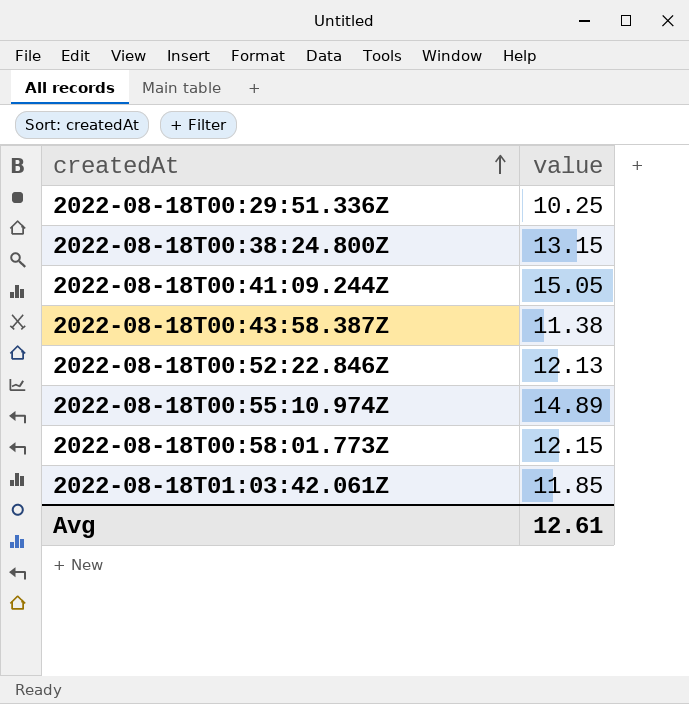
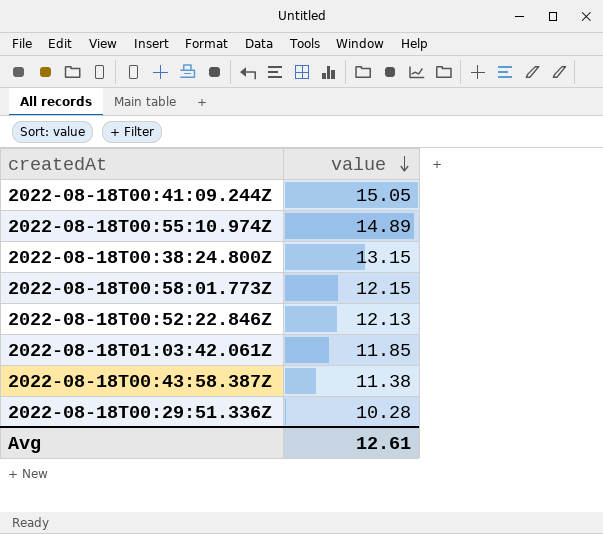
row order: createdAt ascending -> value descending
2022-08-18T00:29:51.336Z | value: 10.25 -> 10.28

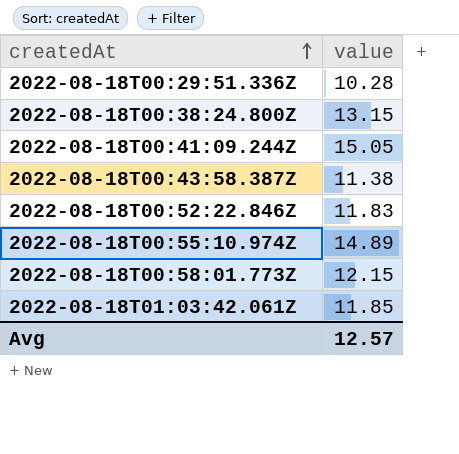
row order: value descending -> createdAt ascending
2022-08-18T00:52:22.846Z | value: 12.13 -> 11.83
Avg | value: 12.61 -> 12.57

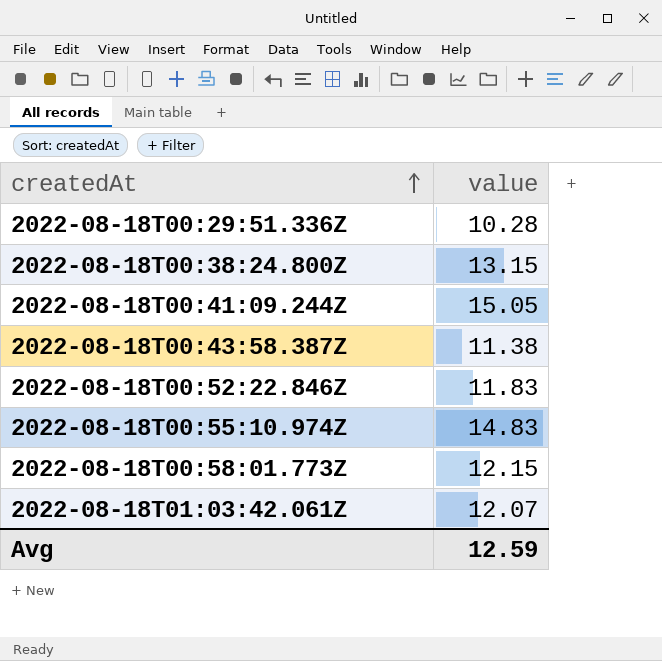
2022-08-18T00:55:10.974Z | value: 14.89 -> 14.83
2022-08-18T01:03:42.061Z | value: 11.85 -> 12.07
Avg | value: 12.57 -> 12.59

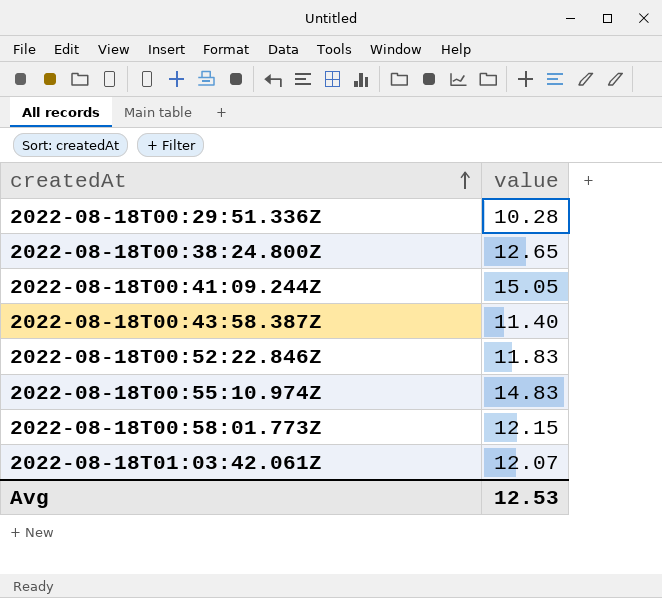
2022-08-18T00:38:24.800Z | value: 13.15 -> 12.65
2022-08-18T00:43:58.387Z | value: 11.38 -> 11.40
Avg | value: 12.59 -> 12.53

